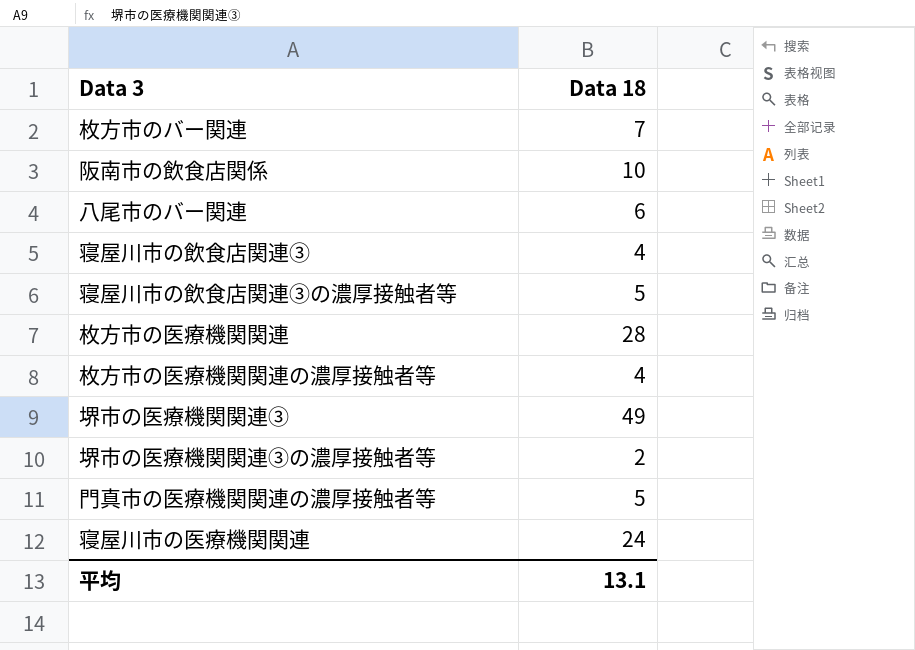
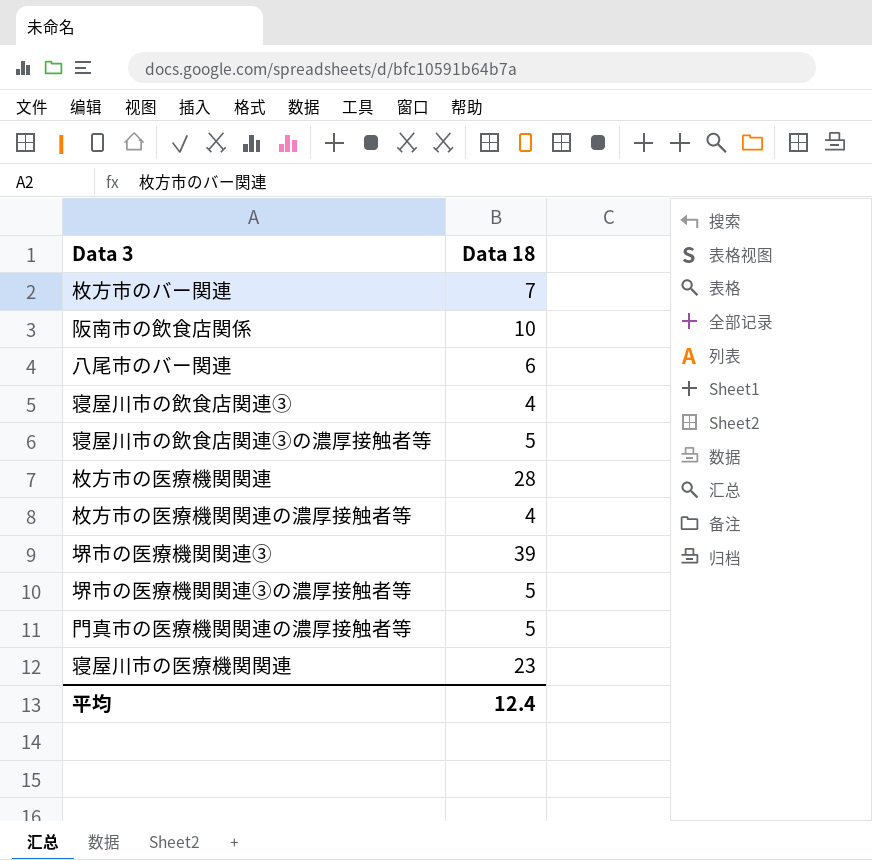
堺市の医療機関関連③ | Data 18: 49 -> 39
堺市の医療機関関連③の濃厚接触者等 | Data 18: 2 -> 5
寝屋川市の医療機関関連 | Data 18: 24 -> 23
平均 | Data 18: 13.1 -> 12.4

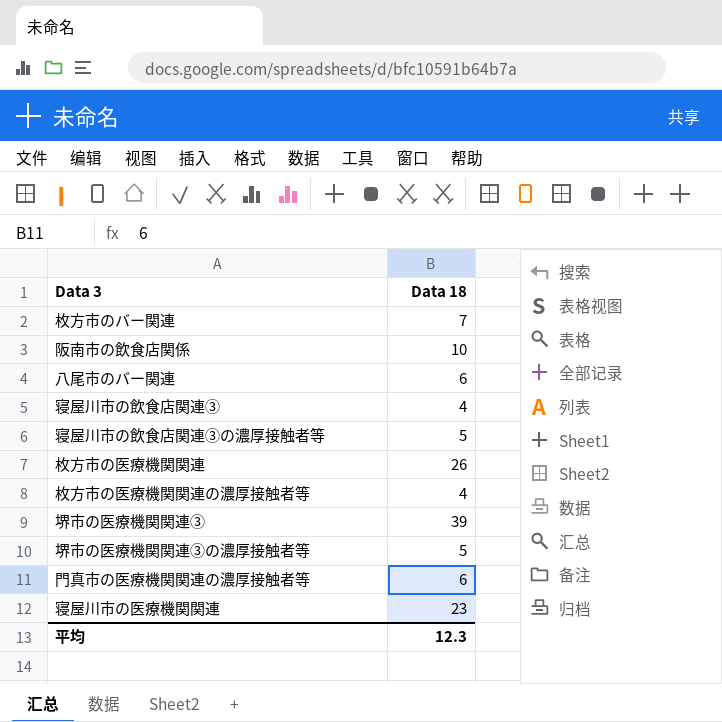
枚方市の医療機関関連 | Data 18: 28 -> 26
門真市の医療機関関連の濃厚接触者等 | Data 18: 5 -> 6
平均 | Data 18: 12.4 -> 12.3

